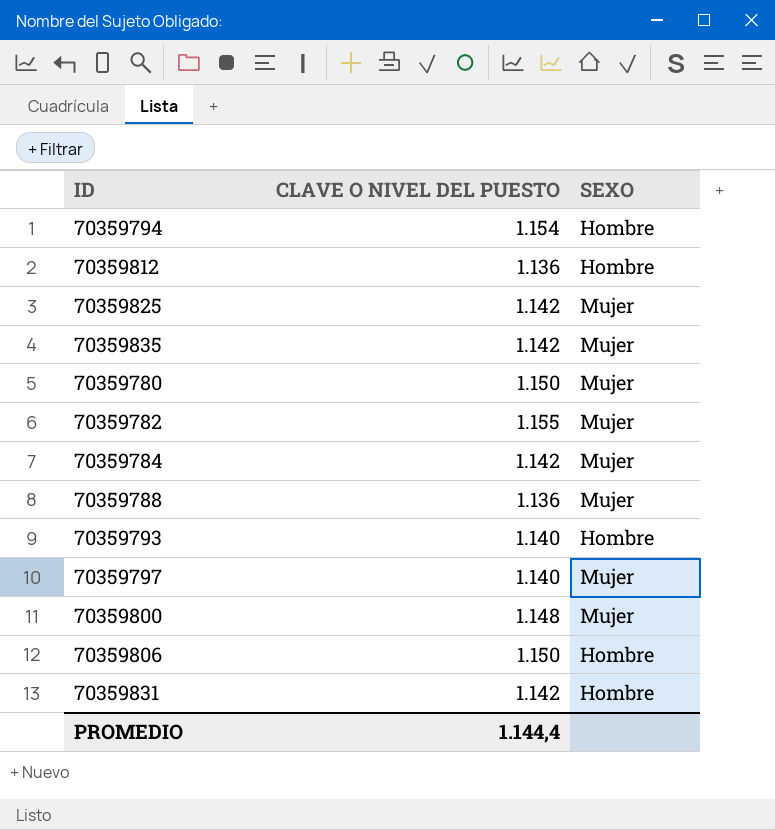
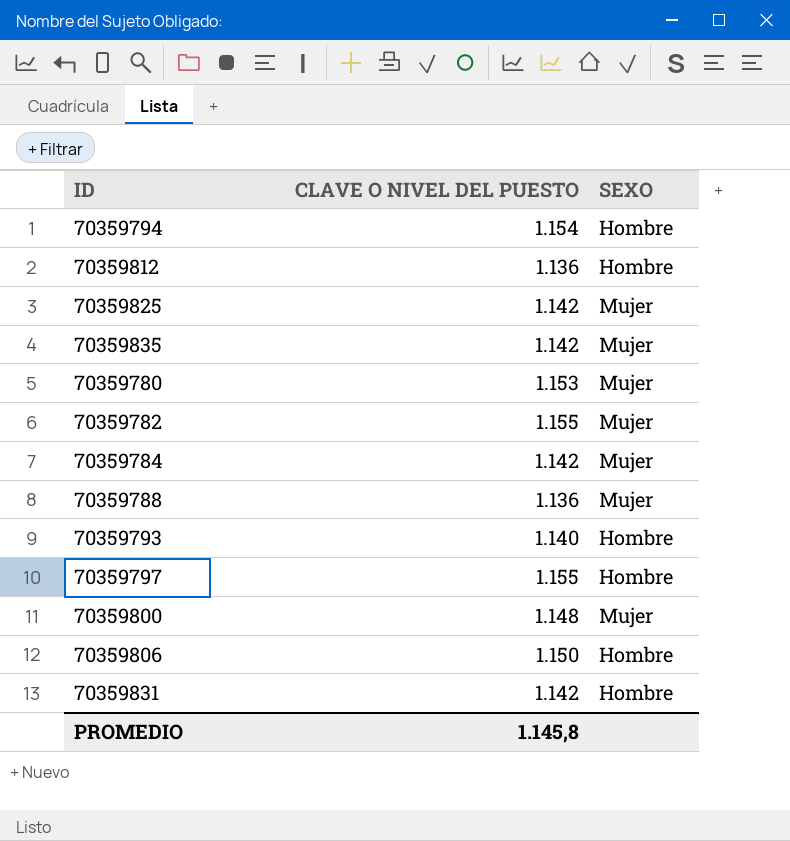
70359780 | CLAVE O NIVEL DEL PUESTO: 1.150 -> 1.153
70359797 | CLAVE O NIVEL DEL PUESTO: 1.140 -> 1.155
70359797 | SEXO: Mujer -> Hombre
PROMEDIO | CLAVE O NIVEL DEL PUESTO: 1.144,4 -> 1.145,8

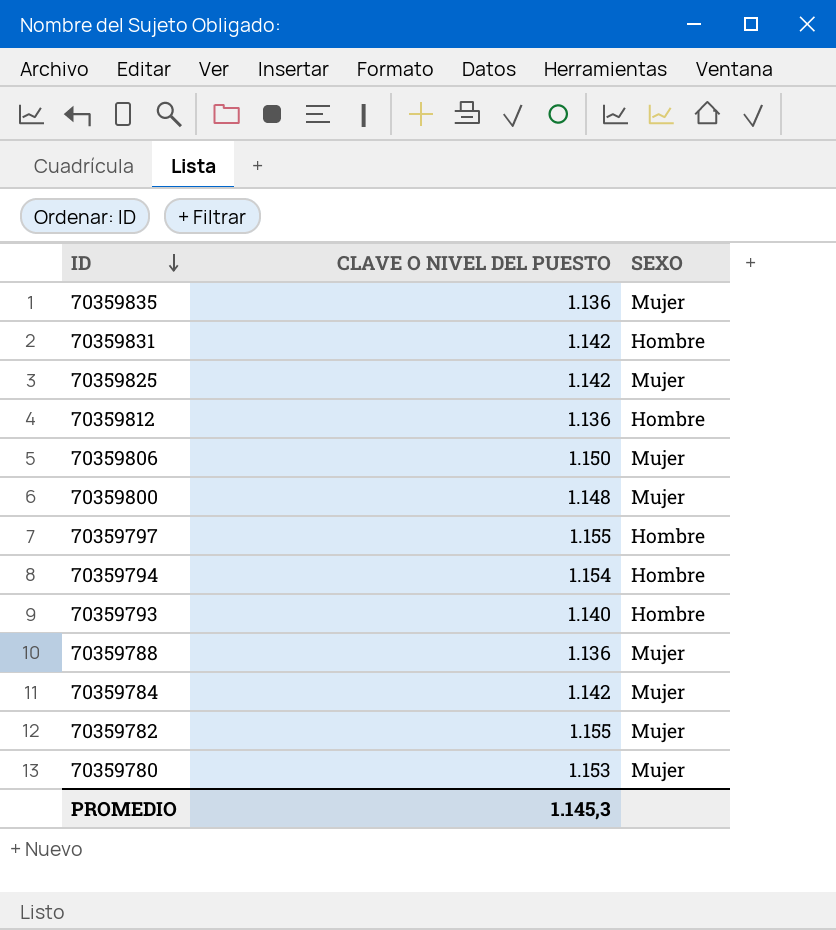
row order: none -> ID descending
70359835 | CLAVE O NIVEL DEL PUESTO: 1.142 -> 1.136
70359806 | SEXO: Hombre -> Mujer
PROMEDIO | CLAVE O NIVEL DEL PUESTO: 1.145,8 -> 1.145,3

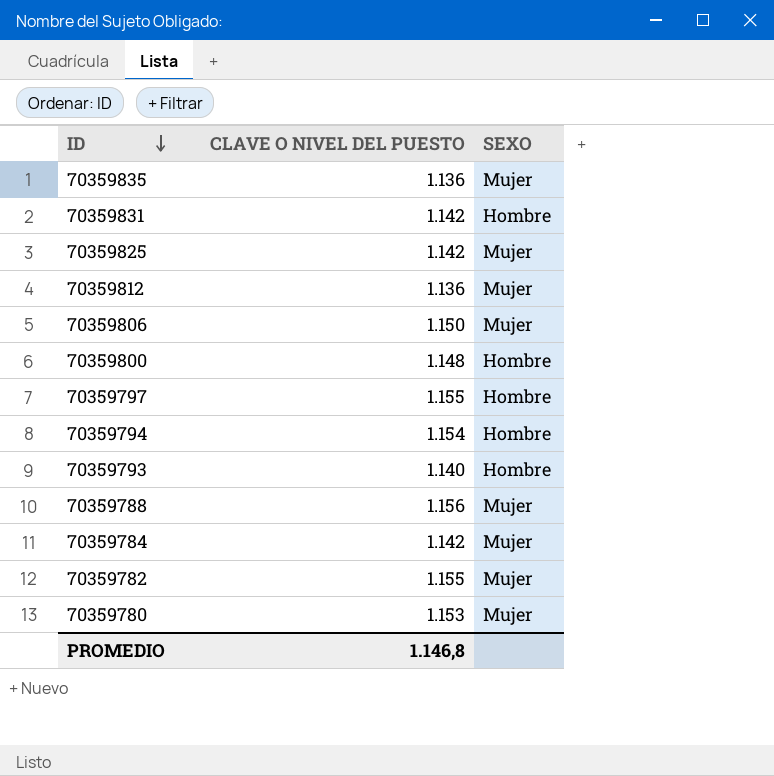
70359812 | SEXO: Hombre -> Mujer
70359800 | SEXO: Mujer -> Hombre
70359788 | CLAVE O NIVEL DEL PUESTO: 1.136 -> 1.156
PROMEDIO | CLAVE O NIVEL DEL PUESTO: 1.145,3 -> 1.146,8

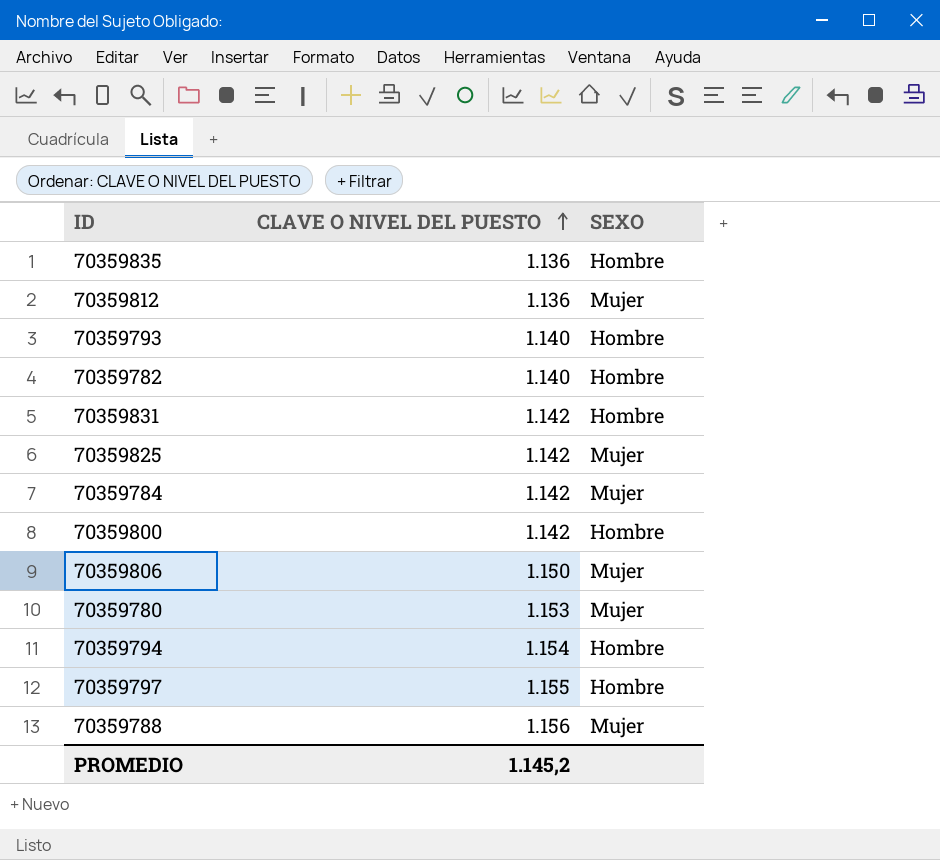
row order: ID descending -> CLAVE O NIVEL DEL PUESTO ascending
70359835 | SEXO: Mujer -> Hombre
70359782 | CLAVE O NIVEL DEL PUESTO: 1.155 -> 1.140
70359782 | SEXO: Mujer -> Hombre
70359800 | CLAVE O NIVEL DEL PUESTO: 1.148 -> 1.142
PROMEDIO | CLAVE O NIVEL DEL PUESTO: 1.146,8 -> 1.145,2

